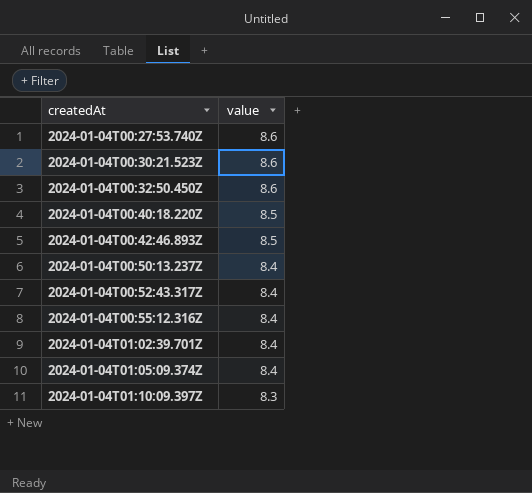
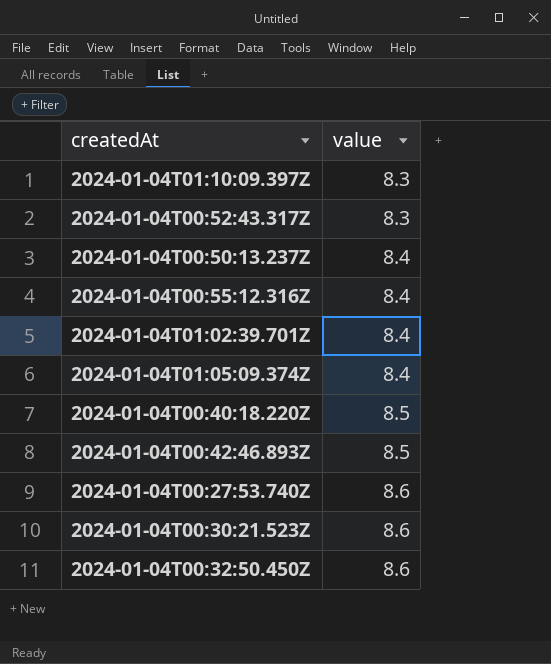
row order: createdAt ascending -> value ascending
2024-01-04T00:52:43.317Z | value: 8.4 -> 8.3

